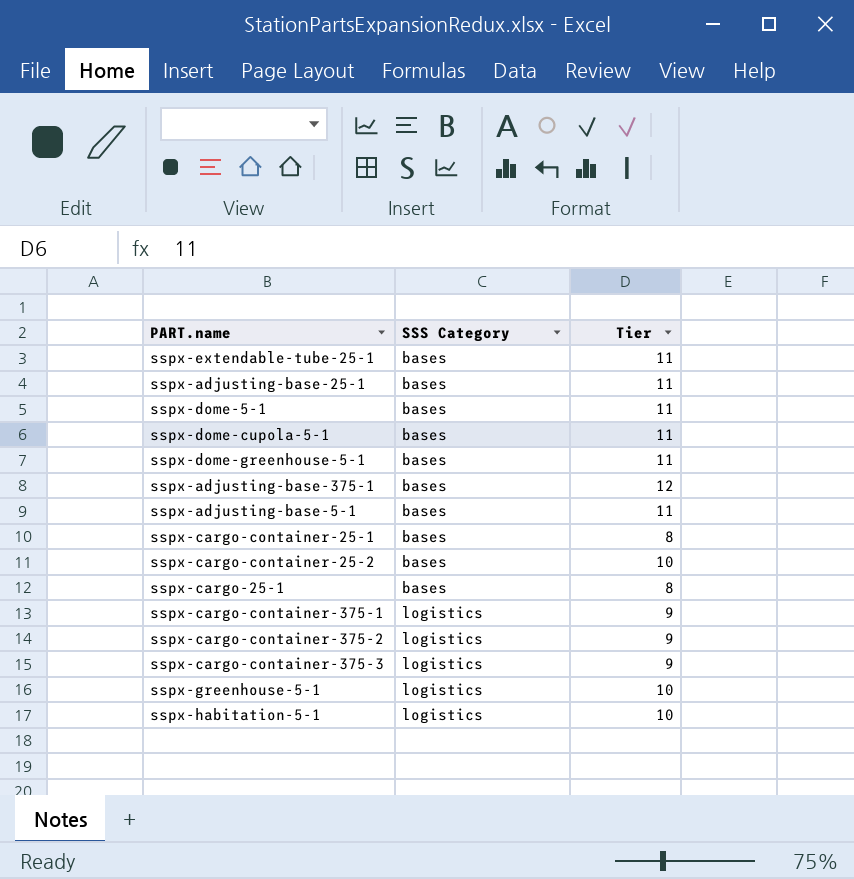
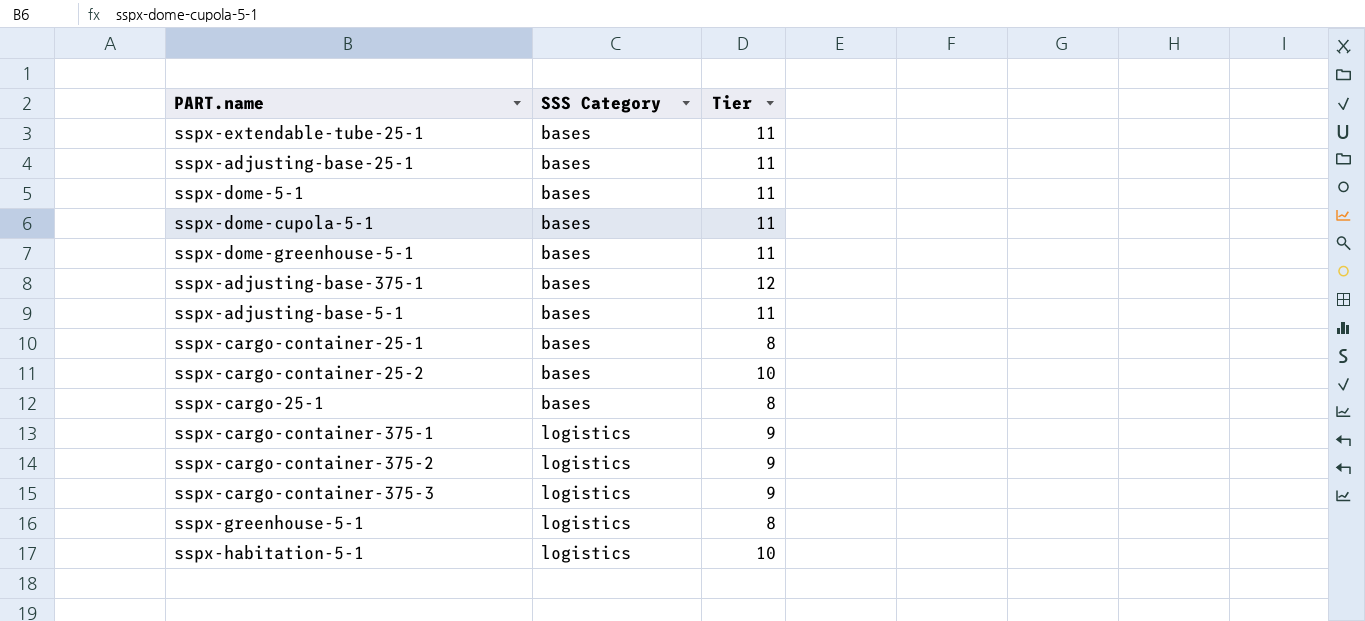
sspx-greenhouse-5-1 | Tier: 10 -> 8

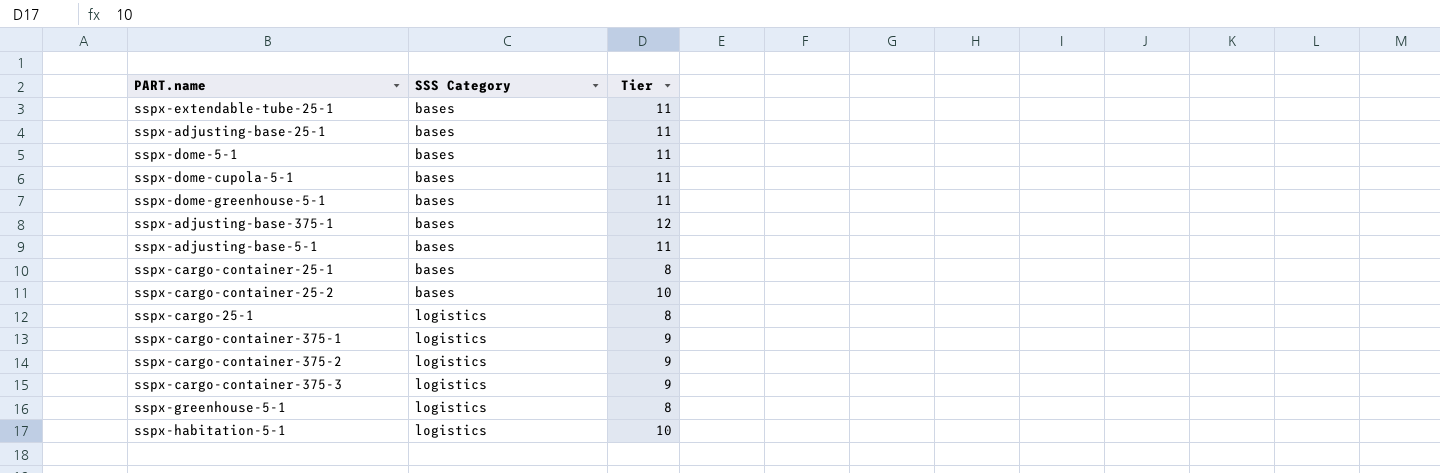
sspx-cargo-25-1 | SSS Category: bases -> logistics

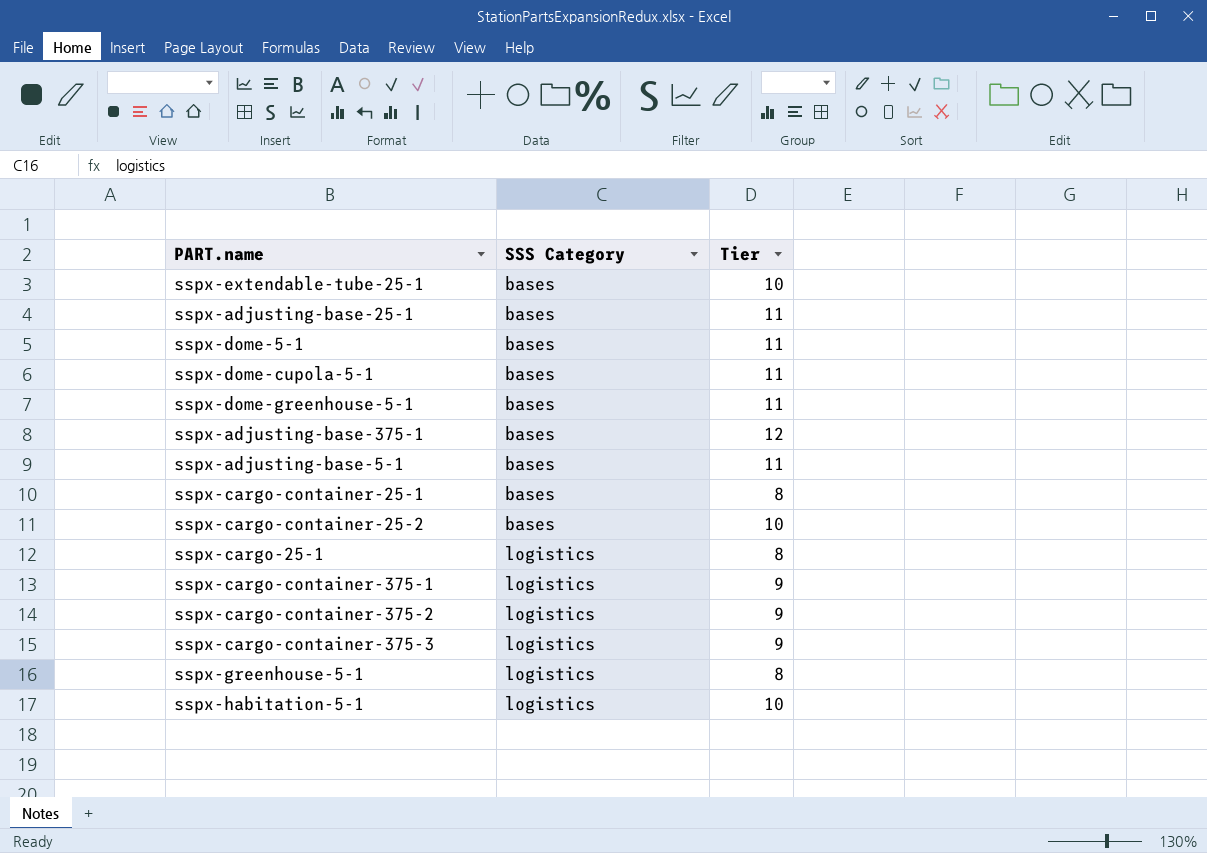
sspx-extendable-tube-25-1 | Tier: 11 -> 10

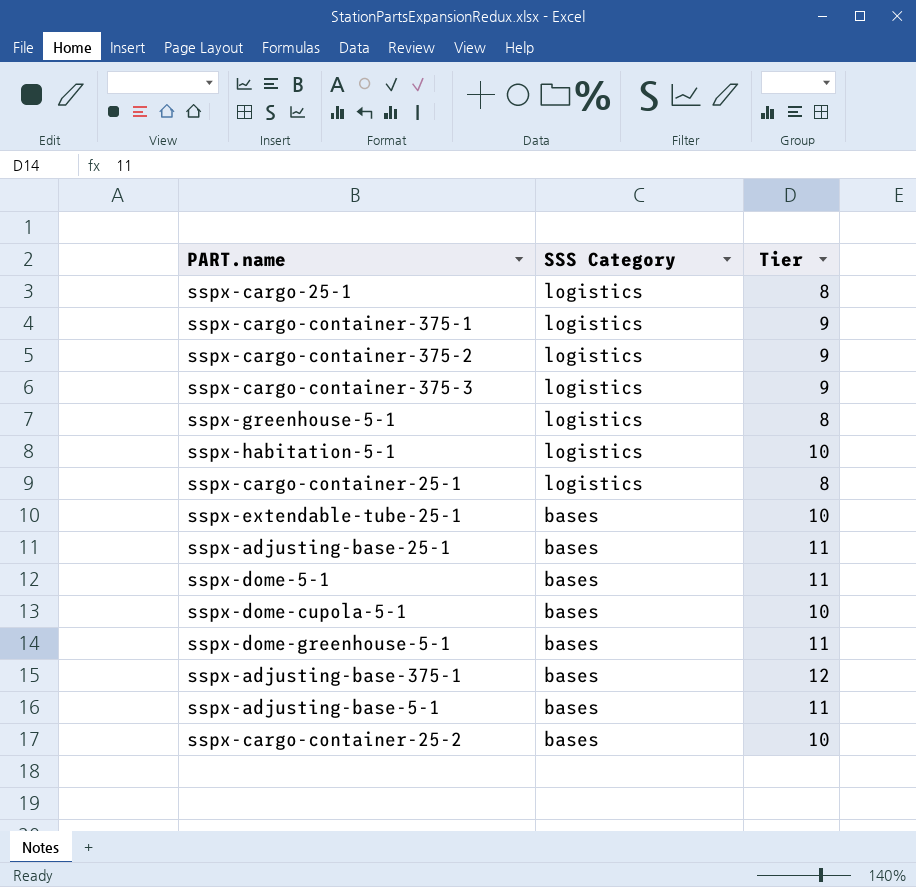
row order: SSS Category ascending -> SSS Category descending
sspx-cargo-container-25-1 | SSS Category: bases -> logistics
sspx-dome-cupola-5-1 | Tier: 11 -> 10

